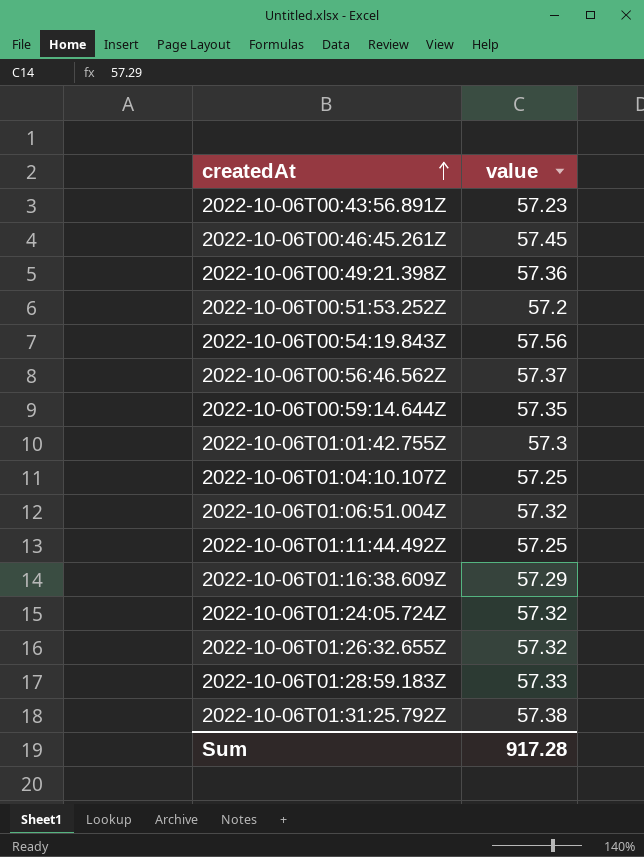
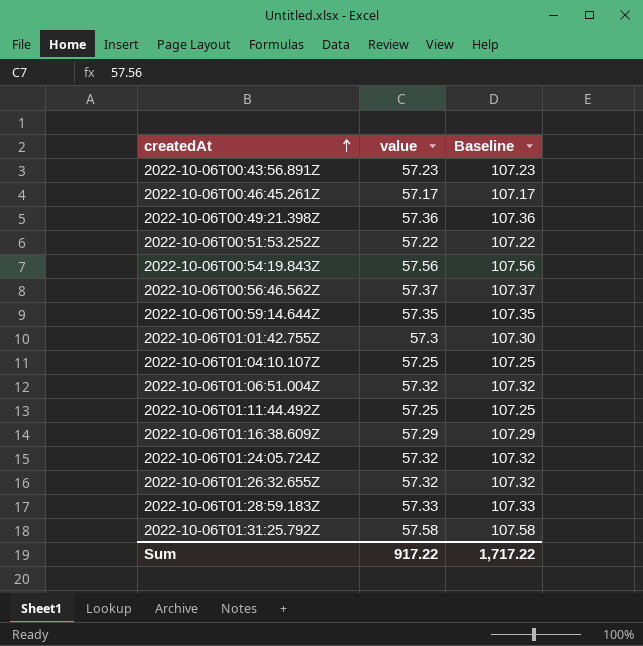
column Baseline | formula: none -> [value] + 50
2022-10-06T00:46:45.261Z | value: 57.45 -> 57.17
2022-10-06T00:51:53.252Z | value: 57.2 -> 57.22
2022-10-06T01:31:25.792Z | value: 57.38 -> 57.58
Sum | value: 917.28 -> 917.22

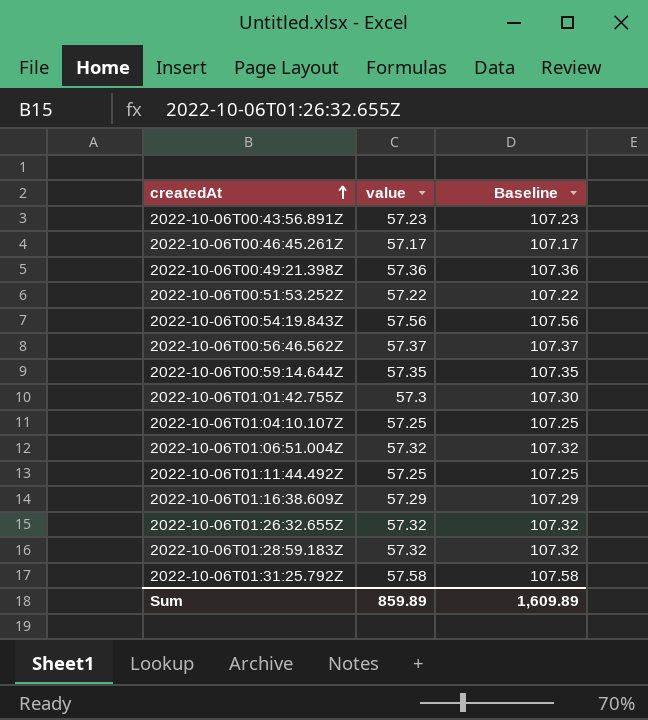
row 2022-10-06T01:24:05.724Z: 57.32 | 107.32 -> none
2022-10-06T01:28:59.183Z | value: 57.33 -> 57.32
2022-10-06T01:28:59.183Z | Baseline: 107.33 -> 107.32
Sum | value: 917.22 -> 859.89
Sum | Baseline: 1,717.22 -> 1,609.89

